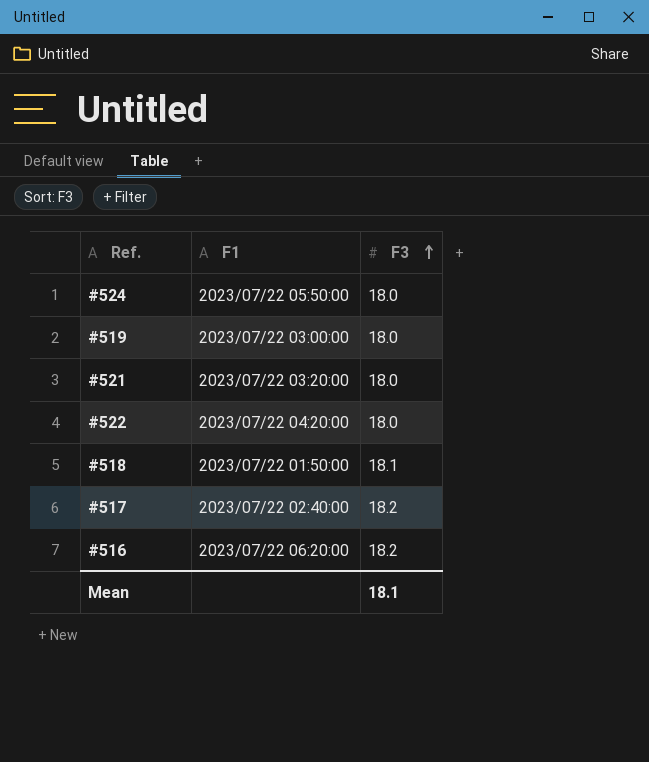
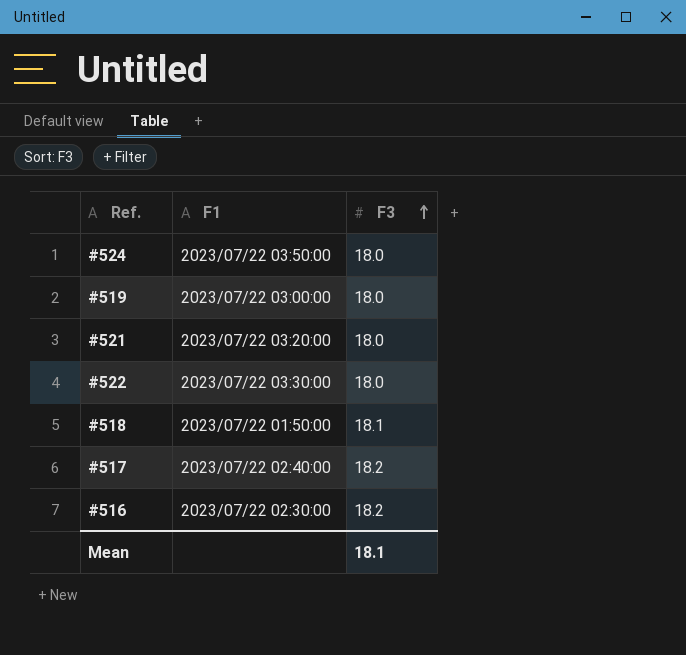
#524 | F1: 2023/07/22 05:50:00 -> 2023/07/22 03:50:00
#522 | F1: 2023/07/22 04:20:00 -> 2023/07/22 03:30:00
#516 | F1: 2023/07/22 06:20:00 -> 2023/07/22 02:30:00

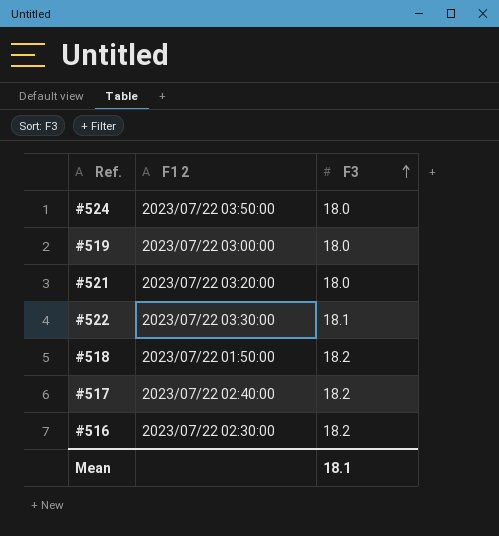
column name: F1 -> F1 2
#522 | F3: 18.0 -> 18.1
#518 | F3: 18.1 -> 18.2

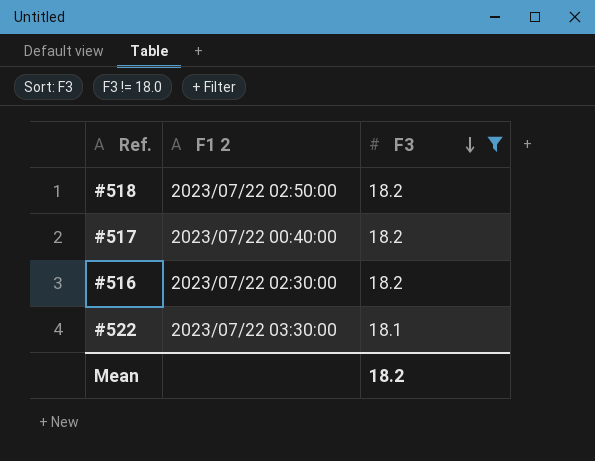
filter: none -> F3 != 18.0
row order: F3 ascending -> F3 descending
#518 | F1 2: 2023/07/22 01:50:00 -> 2023/07/22 02:50:00
#517 | F1 2: 2023/07/22 02:40:00 -> 2023/07/22 00:40:00
Mean | F3: 18.1 -> 18.2

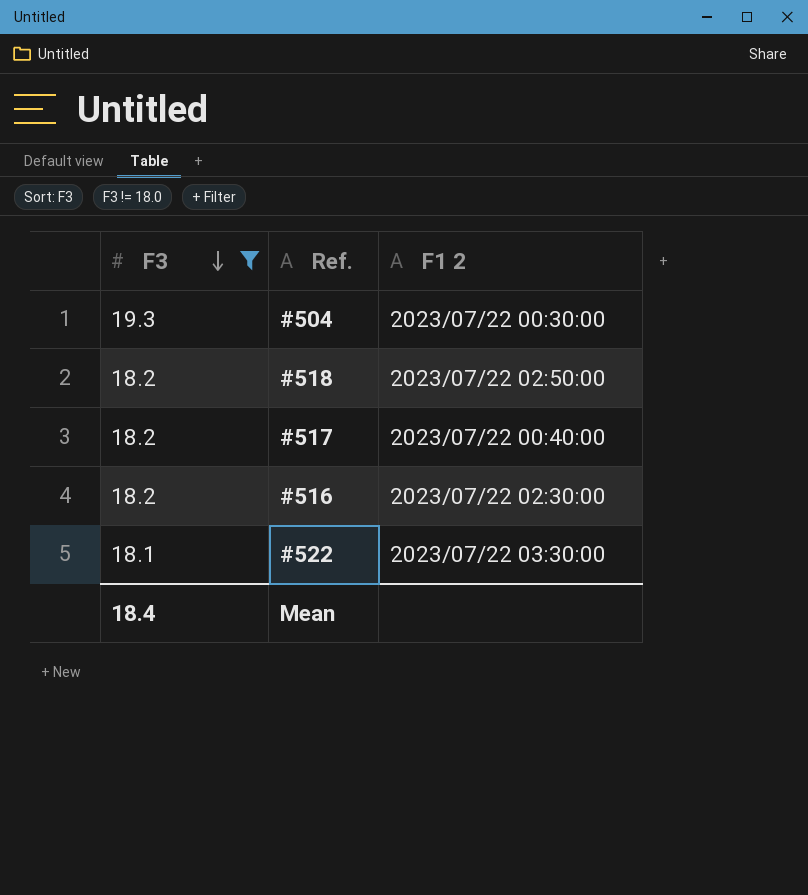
column F3 | position: 3 -> 1
row #504: none -> 19.3 | 2023/07/22 00:30:00
Mean | F3: 18.2 -> 18.4

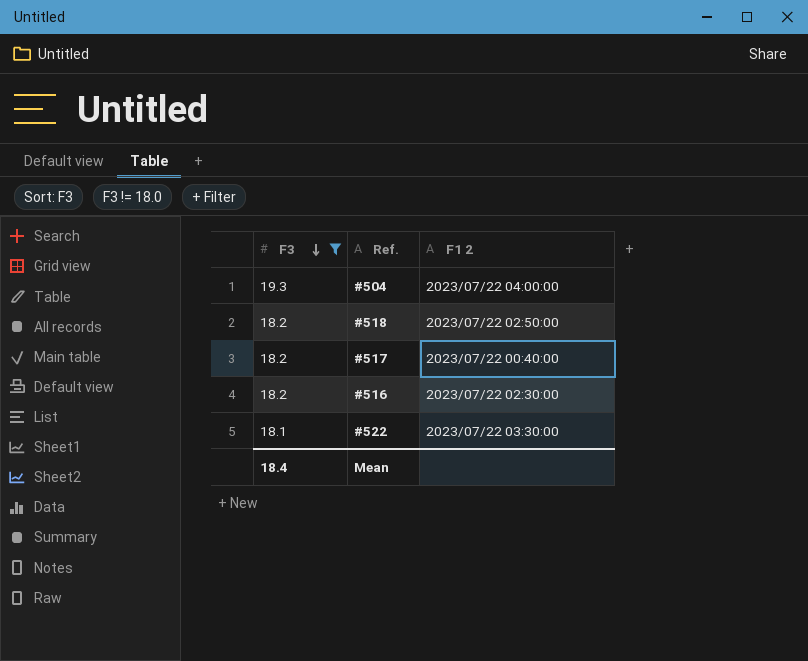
#504 | F1 2: 2023/07/22 00:30:00 -> 2023/07/22 04:00:00

